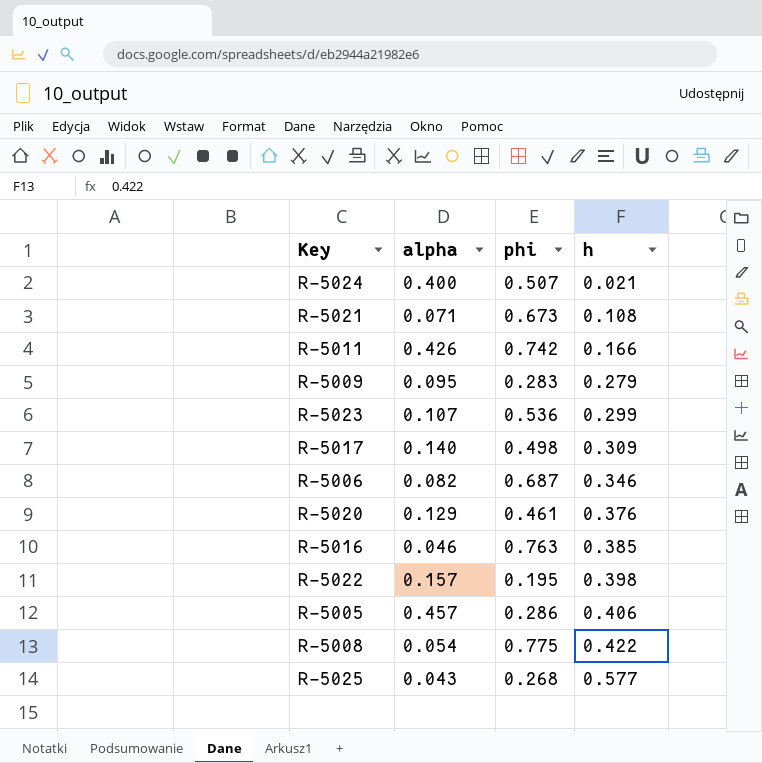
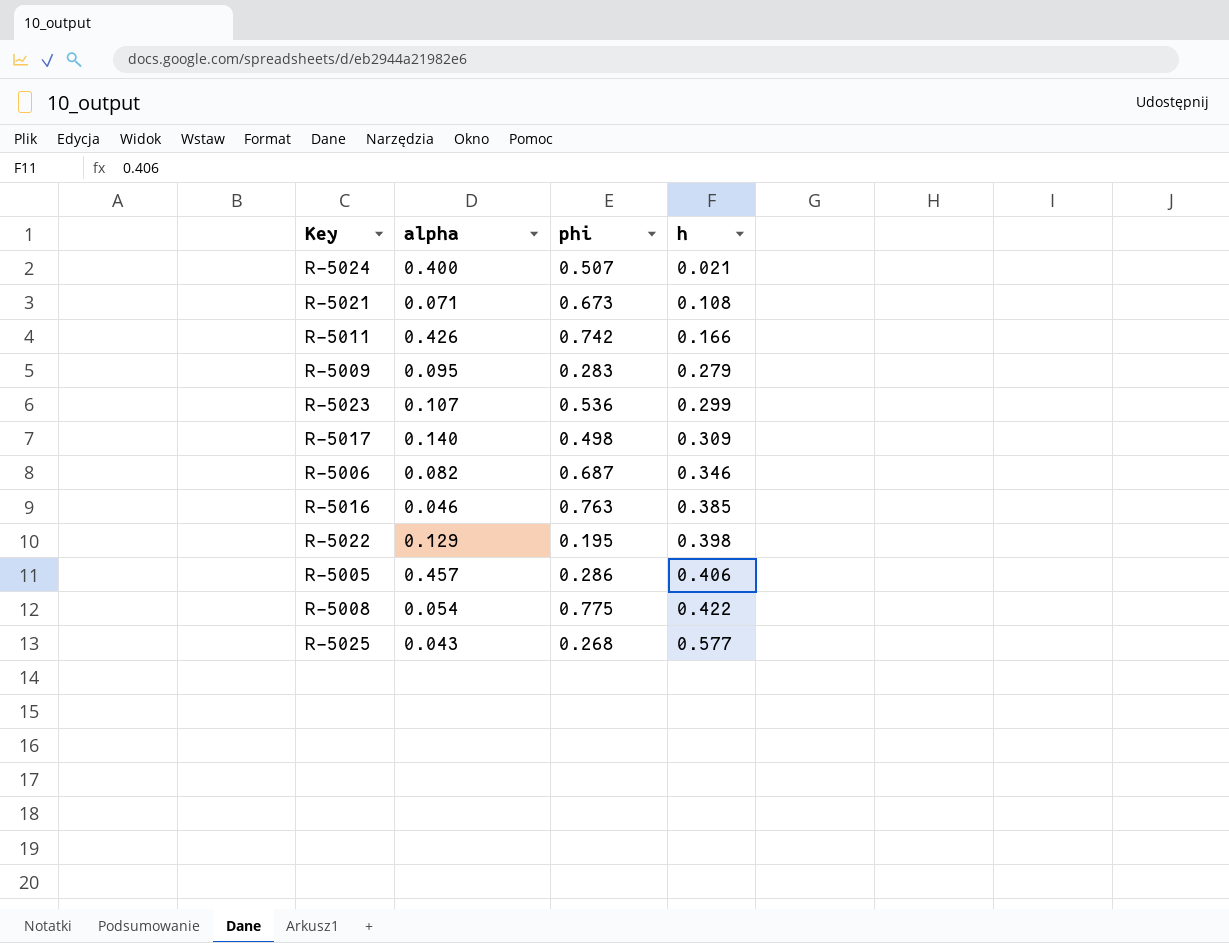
row R-5020: 0.129 | 0.461 | 0.376 -> none
R-5022 | alpha: 0.157 -> 0.129

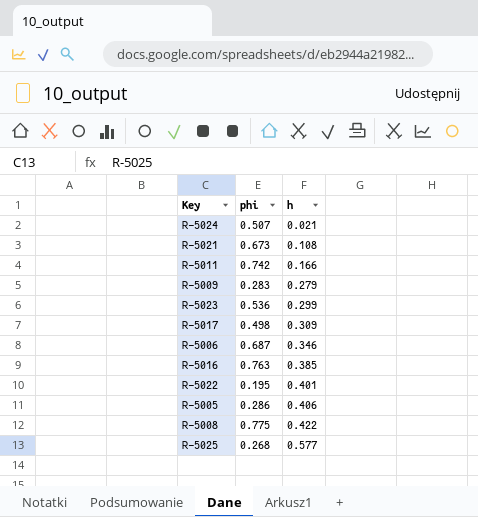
column alpha | position: 2 -> none
R-5022 | h: 0.398 -> 0.401

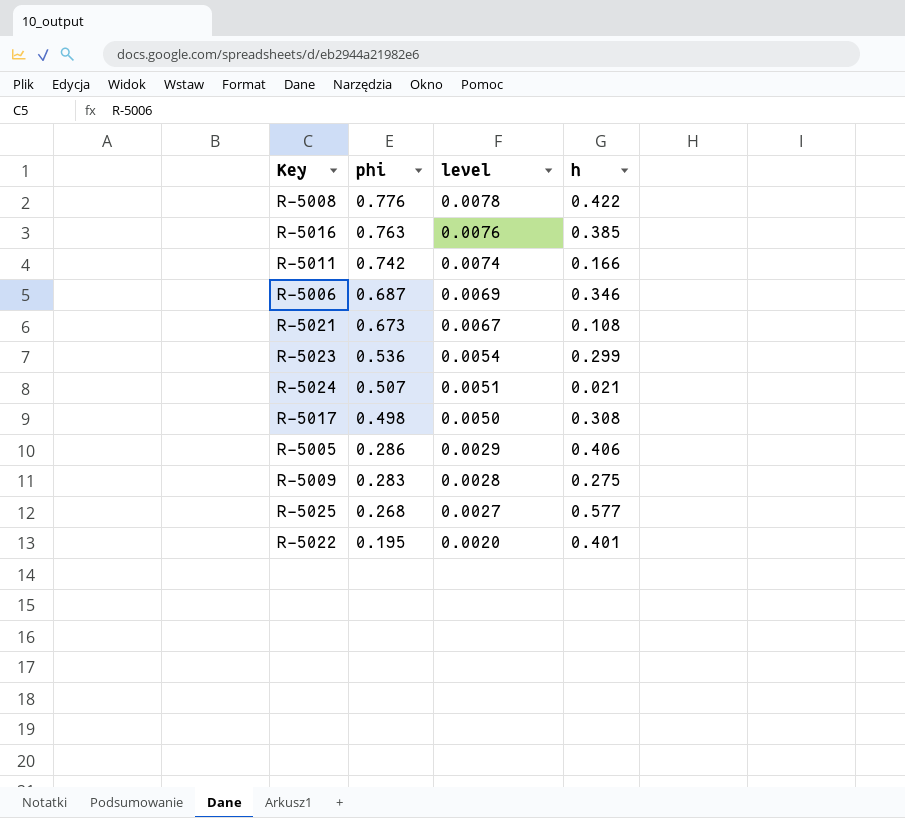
row order: h ascending -> phi descending
column level | formula: none -> [phi] * 0.01
R-5008 | phi: 0.775 -> 0.776
R-5017 | h: 0.309 -> 0.308
R-5009 | h: 0.279 -> 0.275

